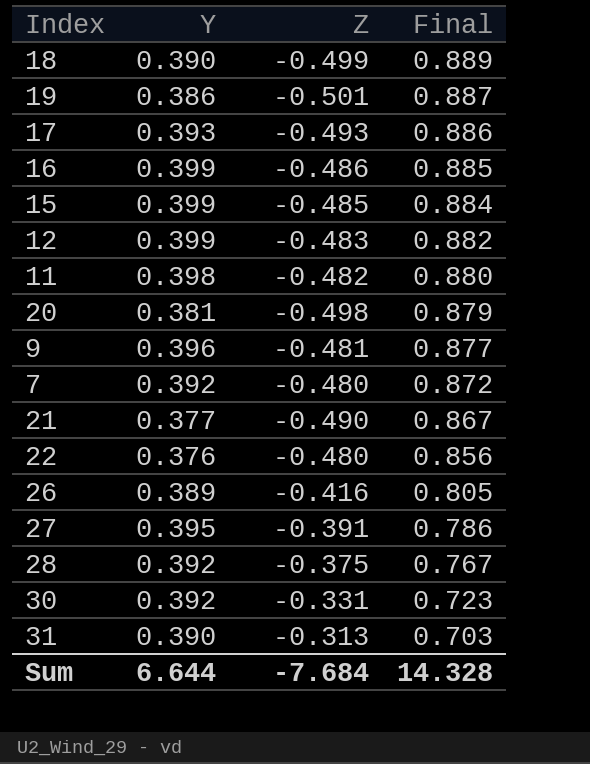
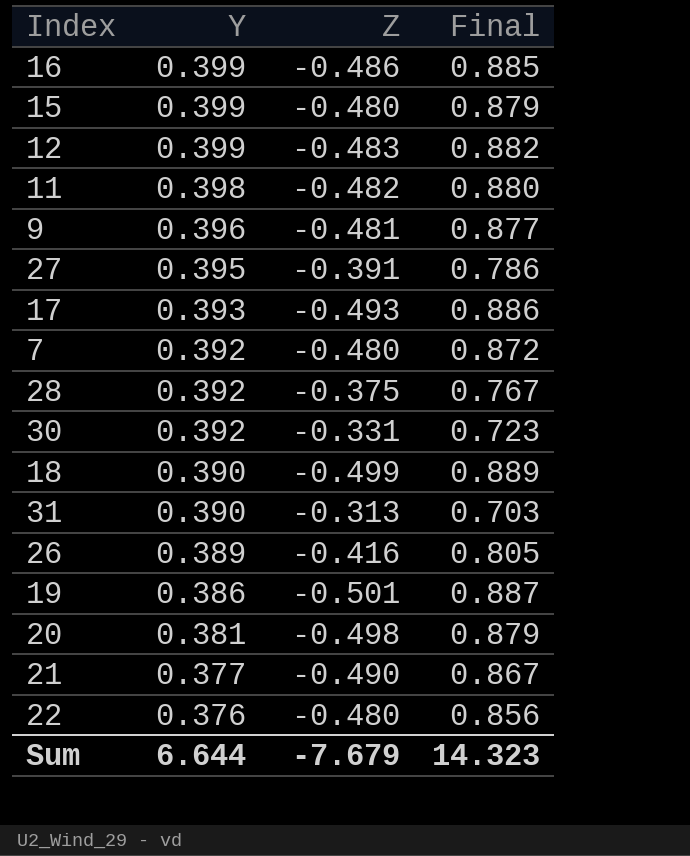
row order: Final descending -> Y descending
15 | Z: -0.485 -> -0.480
15 | Final: 0.884 -> 0.879
Sum | Z: -7.684 -> -7.679
Sum | Final: 14.328 -> 14.323

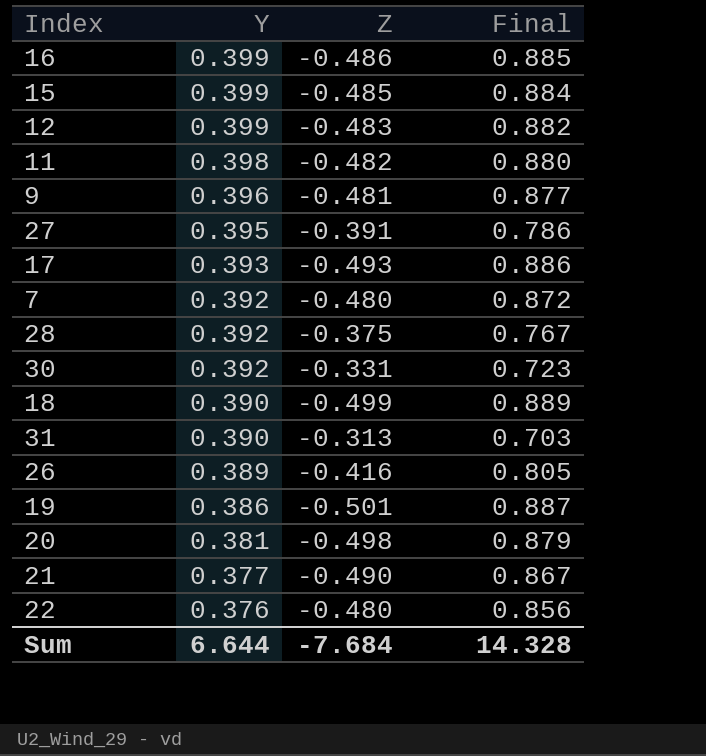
15 | Z: -0.480 -> -0.485
15 | Final: 0.879 -> 0.884
Sum | Z: -7.679 -> -7.684
Sum | Final: 14.323 -> 14.328

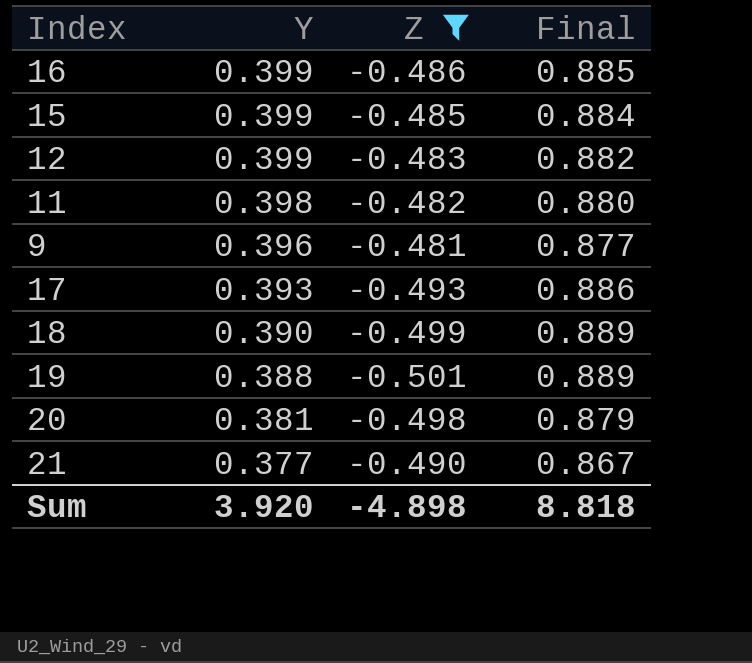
filter: none -> Z <= -0.481
19 | Y: 0.386 -> 0.388
19 | Final: 0.887 -> 0.889
Sum | Y: 6.644 -> 3.920
Sum | Z: -7.684 -> -4.898
Sum | Final: 14.328 -> 8.818

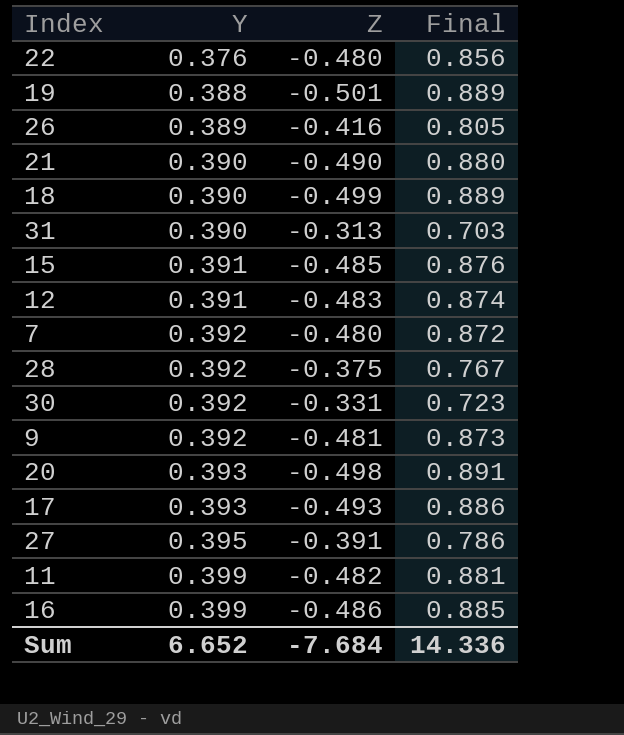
filter: Z <= -0.481 -> none
row order: Y descending -> Y ascending
21 | Y: 0.377 -> 0.390
21 | Final: 0.867 -> 0.880
15 | Y: 0.399 -> 0.391
15 | Final: 0.884 -> 0.876
12 | Y: 0.399 -> 0.391
12 | Final: 0.882 -> 0.874
9 | Y: 0.396 -> 0.392
9 | Final: 0.877 -> 0.873
20 | Y: 0.381 -> 0.393
20 | Final: 0.879 -> 0.891
11 | Y: 0.398 -> 0.399
11 | Final: 0.880 -> 0.881
Sum | Y: 3.920 -> 6.652
Sum | Z: -4.898 -> -7.684
Sum | Final: 8.818 -> 14.336

